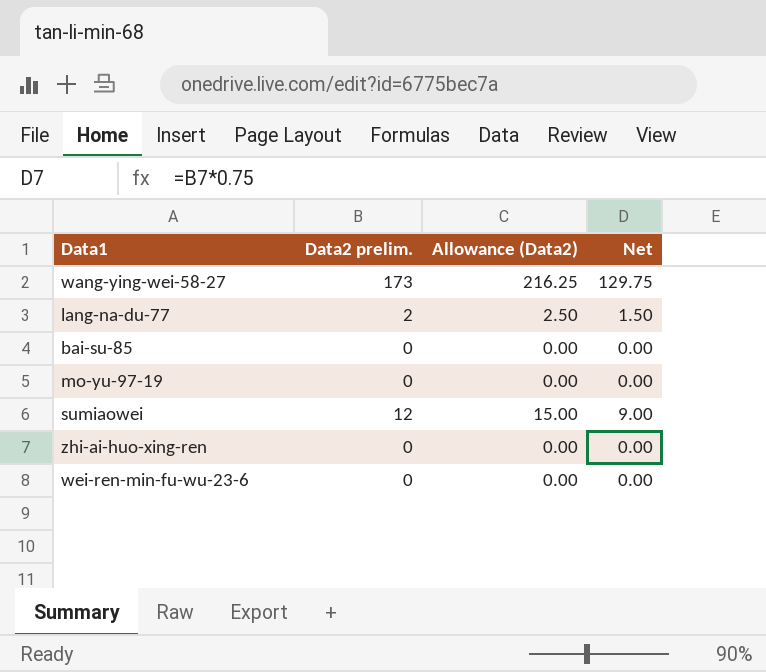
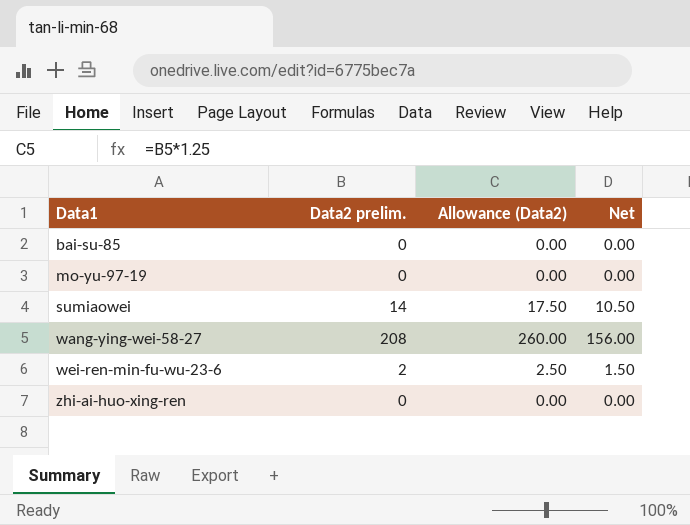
row order: none -> Data1 ascending
row lang-na-du-77: 2 | 2.50 | 1.50 -> none
sumiaowei | Data2 prelim.: 12 -> 14
sumiaowei | Allowance (Data2): 15.00 -> 17.50
sumiaowei | Net: 9.00 -> 10.50
wang-ying-wei-58-27 | Data2 prelim.: 173 -> 208
wang-ying-wei-58-27 | Allowance (Data2): 216.25 -> 260.00
wang-ying-wei-58-27 | Net: 129.75 -> 156.00
wei-ren-min-fu-wu-23-6 | Data2 prelim.: 0 -> 2
wei-ren-min-fu-wu-23-6 | Allowance (Data2): 0.00 -> 2.50
wei-ren-min-fu-wu-23-6 | Net: 0.00 -> 1.50

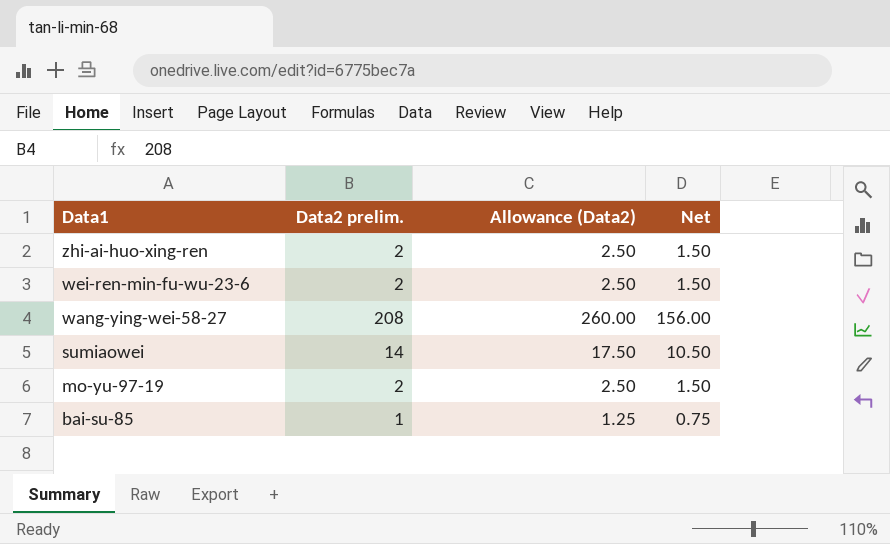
row order: Data1 ascending -> Data1 descending
zhi-ai-huo-xing-ren | Data2 prelim.: 0 -> 2
zhi-ai-huo-xing-ren | Allowance (Data2): 0.00 -> 2.50
zhi-ai-huo-xing-ren | Net: 0.00 -> 1.50
mo-yu-97-19 | Data2 prelim.: 0 -> 2
mo-yu-97-19 | Allowance (Data2): 0.00 -> 2.50
mo-yu-97-19 | Net: 0.00 -> 1.50
bai-su-85 | Data2 prelim.: 0 -> 1
bai-su-85 | Allowance (Data2): 0.00 -> 1.25
bai-su-85 | Net: 0.00 -> 0.75

